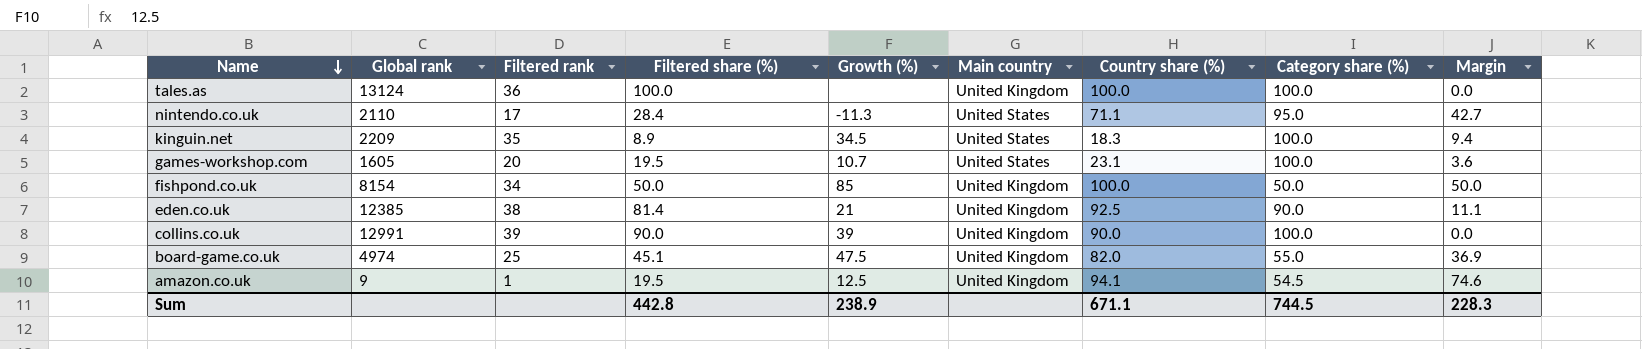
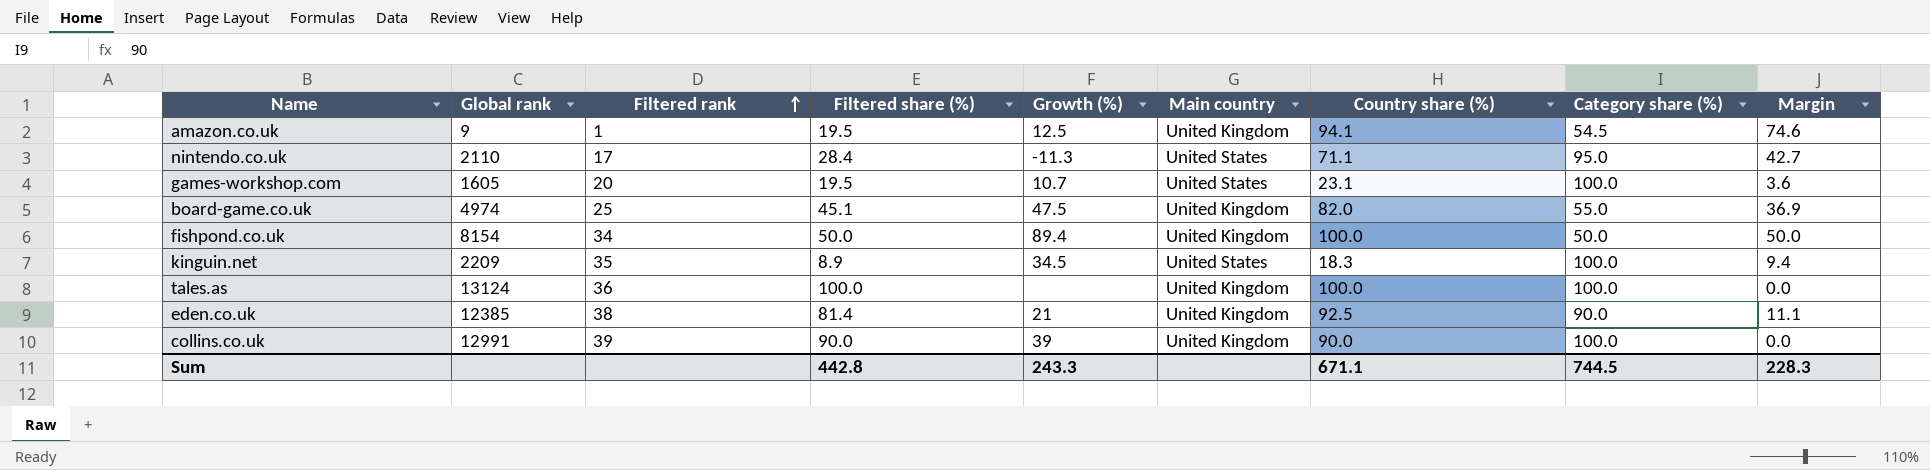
row order: Name descending -> Filtered rank ascending
fishpond.co.uk | Growth (%): 85 -> 89.4
Sum | Growth (%): 238.9 -> 243.3

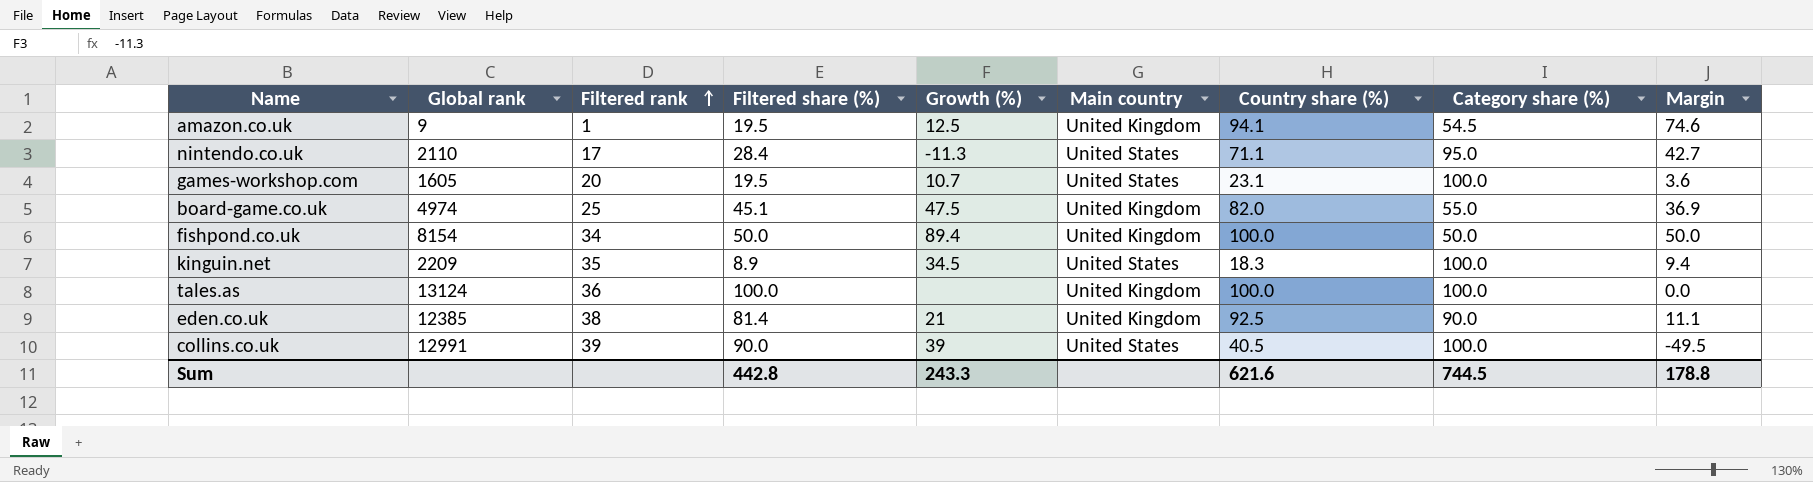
collins.co.uk | Main country: United Kingdom -> United States
collins.co.uk | Country share (%): 90.0 -> 40.5
collins.co.uk | Margin: 0.0 -> -49.5
Sum | Country share (%): 671.1 -> 621.6
Sum | Margin: 228.3 -> 178.8

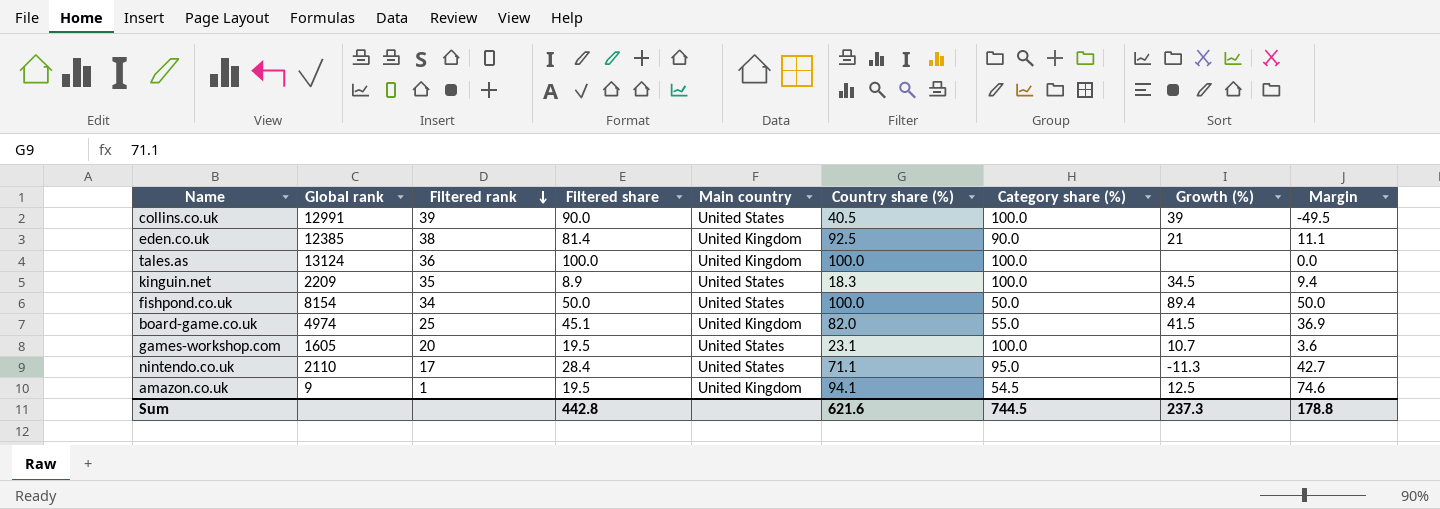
row order: Filtered rank ascending -> Filtered rank descending
column name: Filtered share (%) -> Filtered share
column Growth (%) | position: 5 -> 8
fishpond.co.uk | Main country: United Kingdom -> United States
board-game.co.uk | Growth (%): 47.5 -> 41.5
Sum | Growth (%): 243.3 -> 237.3

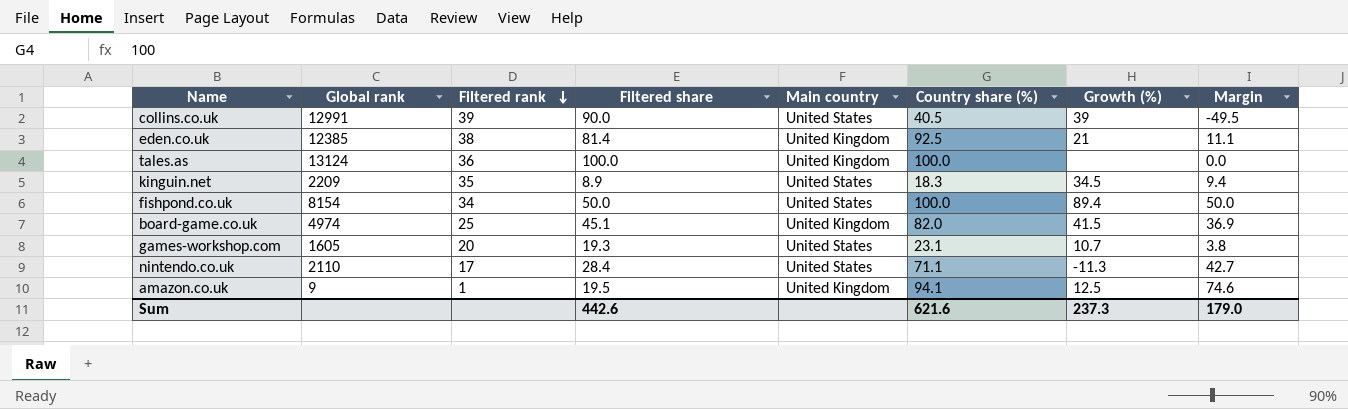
column Category share (%) | position: 7 -> none
games-workshop.com | Filtered share: 19.5 -> 19.3
games-workshop.com | Margin: 3.6 -> 3.8
Sum | Filtered share: 442.8 -> 442.6
Sum | Margin: 178.8 -> 179.0

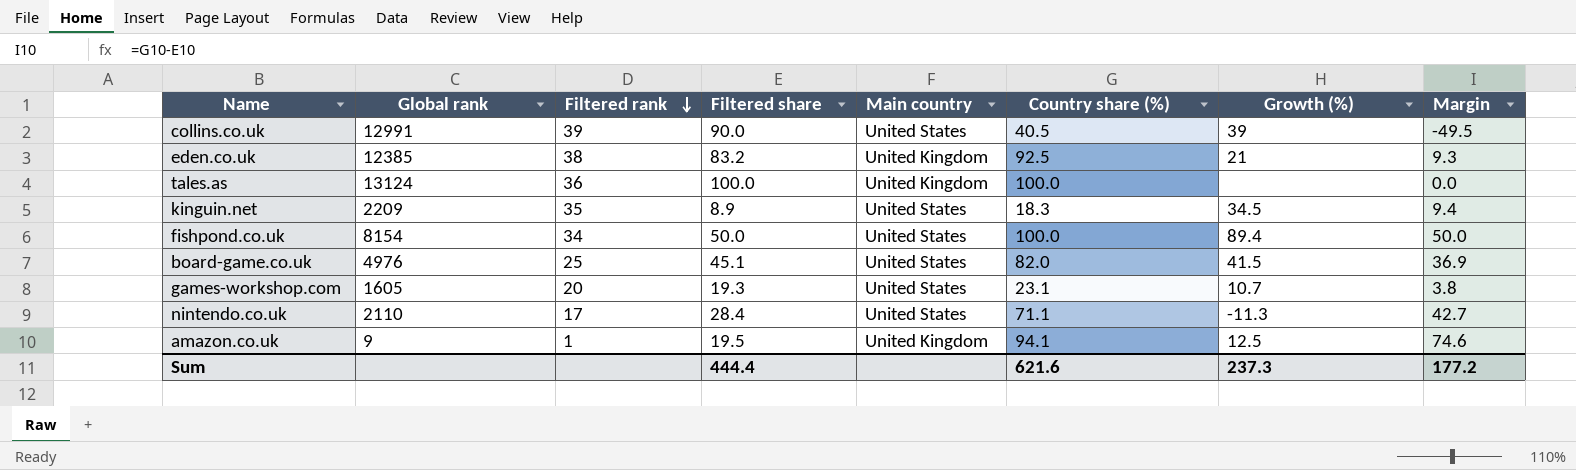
eden.co.uk | Filtered share: 81.4 -> 83.2
eden.co.uk | Margin: 11.1 -> 9.3
board-game.co.uk | Global rank: 4974 -> 4976
board-game.co.uk | Main country: United Kingdom -> United States
Sum | Filtered share: 442.6 -> 444.4
Sum | Margin: 179.0 -> 177.2

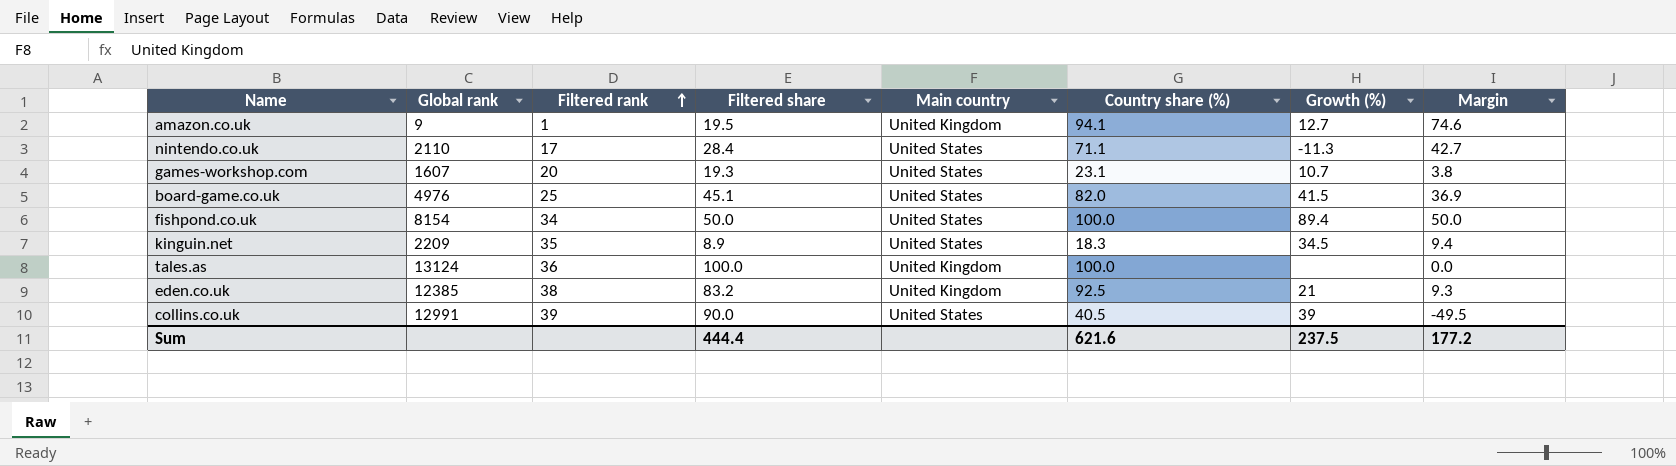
row order: Filtered rank descending -> Filtered rank ascending
amazon.co.uk | Growth (%): 12.5 -> 12.7
games-workshop.com | Global rank: 1605 -> 1607
Sum | Growth (%): 237.3 -> 237.5

